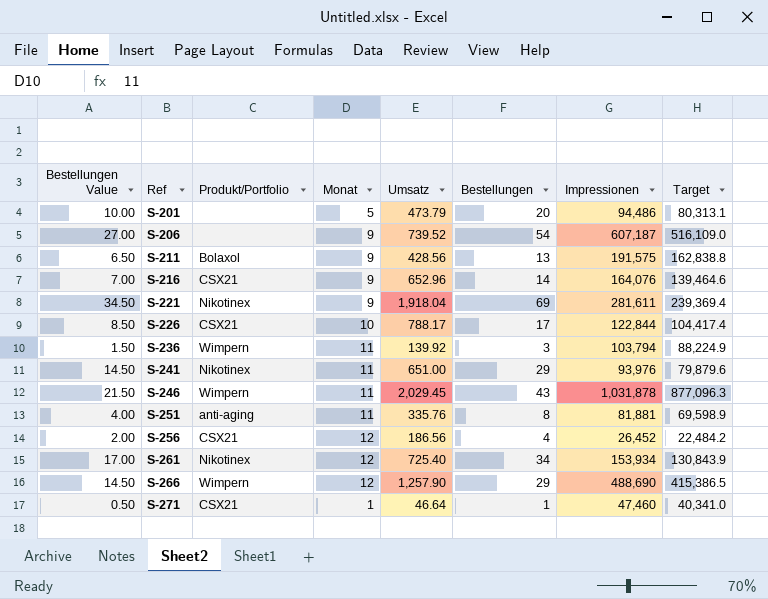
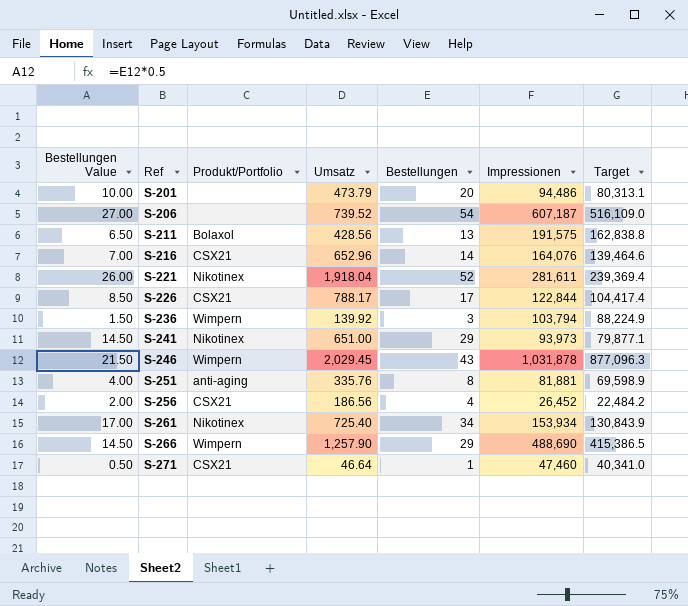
column Monat | position: 4 -> none
S-221 | Bestellungen Value: 34.50 -> 26.00
S-221 | Bestellungen: 69 -> 52
S-241 | Impressionen: 93,976 -> 93,973
S-241 | Target: 79,879.6 -> 79,877.1

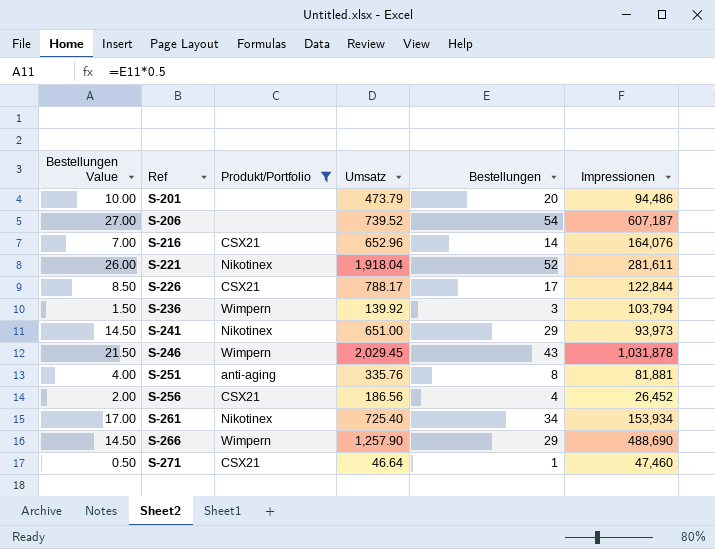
filter: none -> Produkt/Portfolio != Bolaxol
column Target | formula: [Impressionen] * 0.85 -> none

